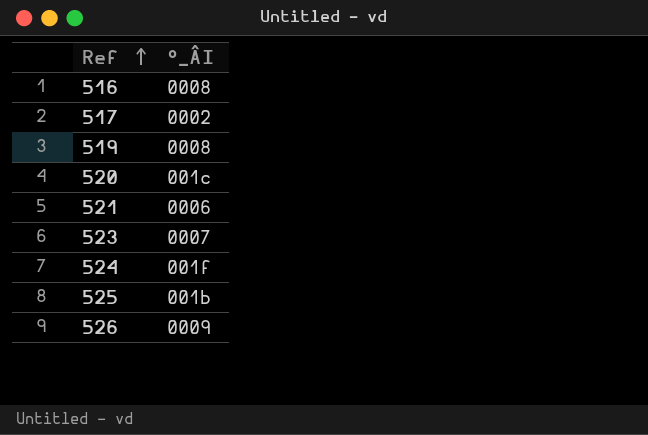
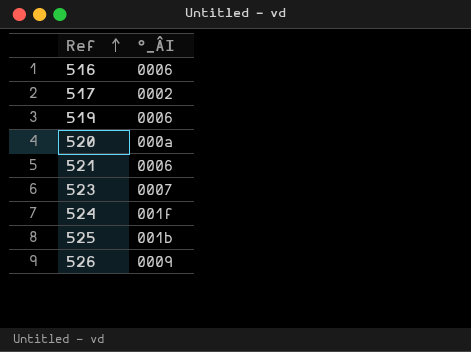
516 | °_ÂI: 0008 -> 0006
519 | °_ÂI: 0008 -> 0006
520 | °_ÂI: 001c -> 000a

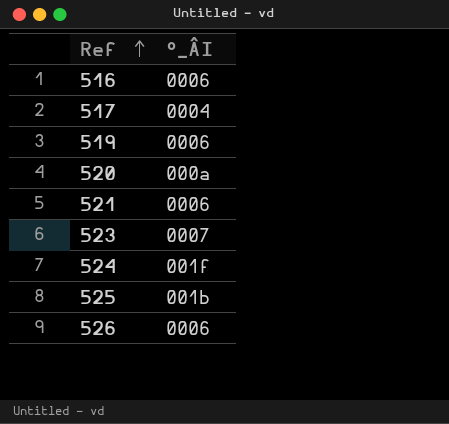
517 | °_ÂI: 0002 -> 0004
526 | °_ÂI: 0009 -> 0006

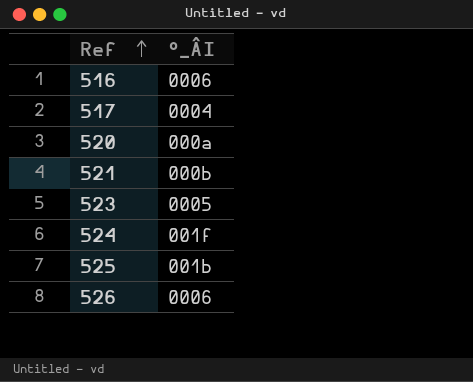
row 519: 0006 -> none
521 | °_ÂI: 0006 -> 000b
523 | °_ÂI: 0007 -> 0005

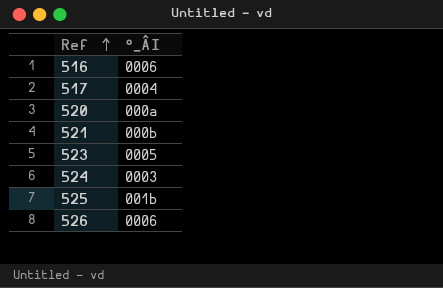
524 | °_ÂI: 001f -> 0003

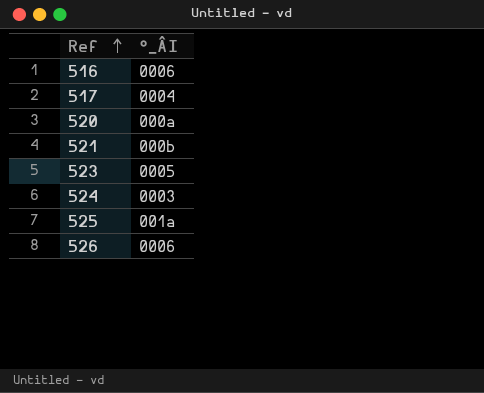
525 | °_ÂI: 001b -> 001a

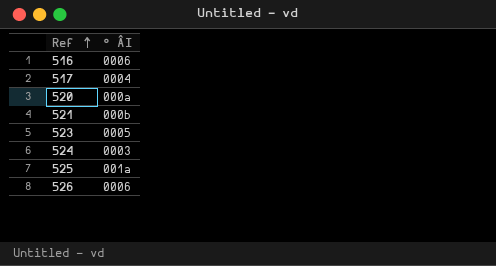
column name: °_ÂI -> ° ÂI

